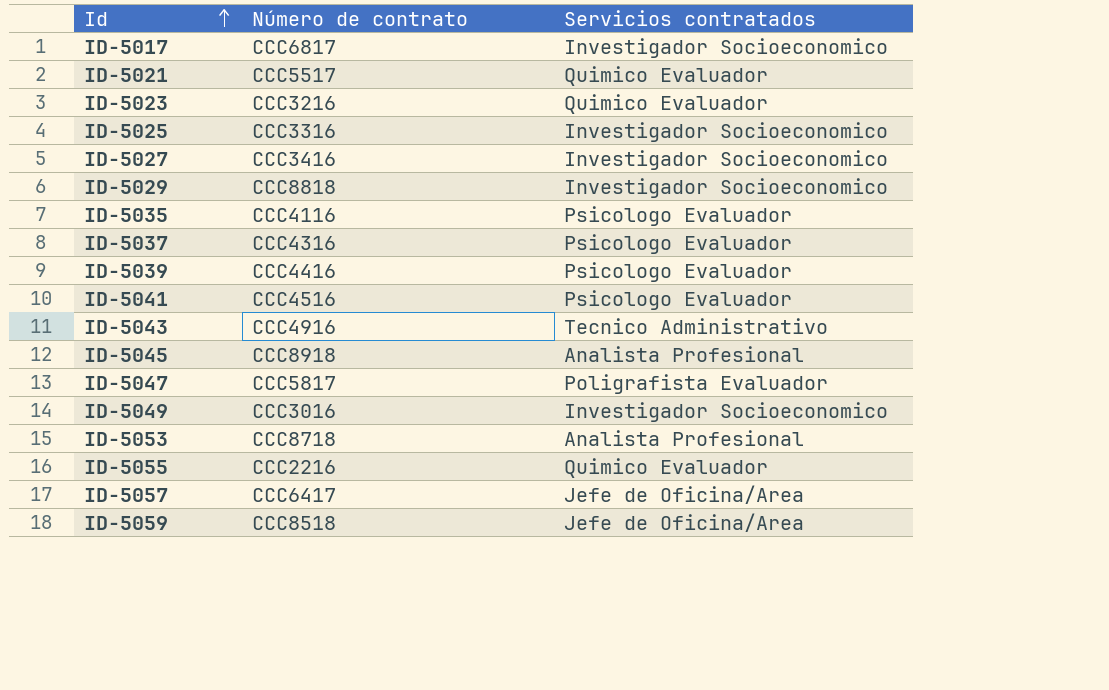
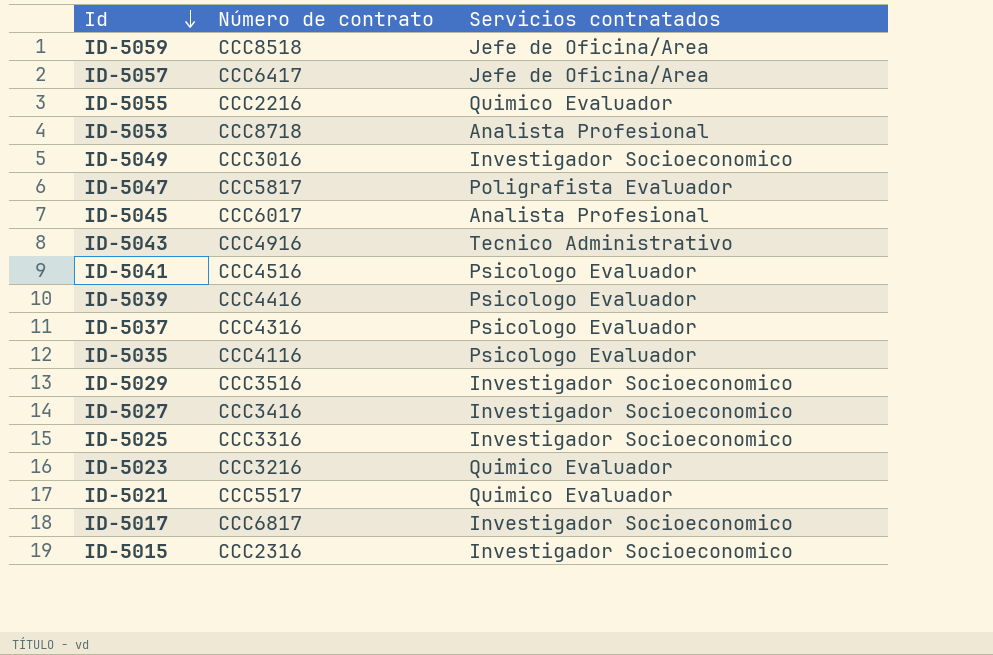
row order: Id ascending -> Id descending
ID-5045 | Número de contrato: CCC8918 -> CCC6017
ID-5029 | Número de contrato: CCC8818 -> CCC3516
row ID-5015: none -> CCC2316 | Investigador Socioeconomico

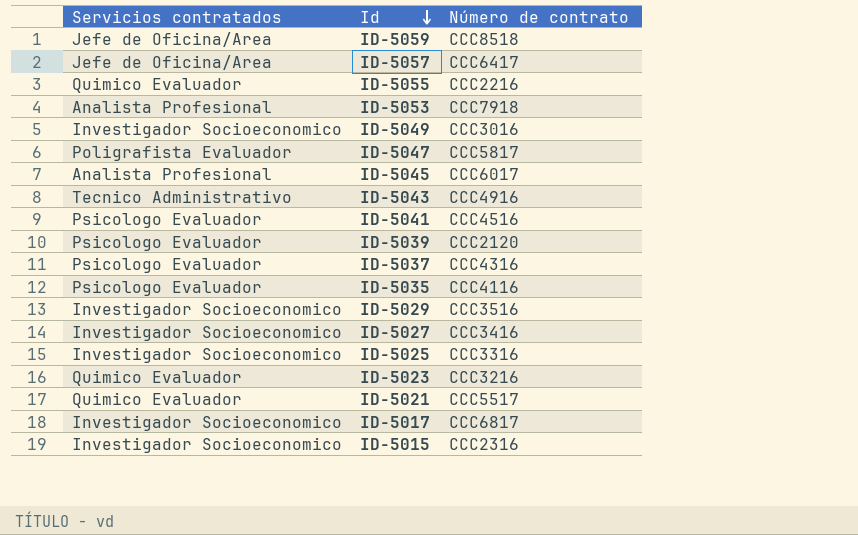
column Servicios contratados | position: 3 -> 1
ID-5053 | Número de contrato: CCC8718 -> CCC7918
ID-5039 | Número de contrato: CCC4416 -> CCC2120

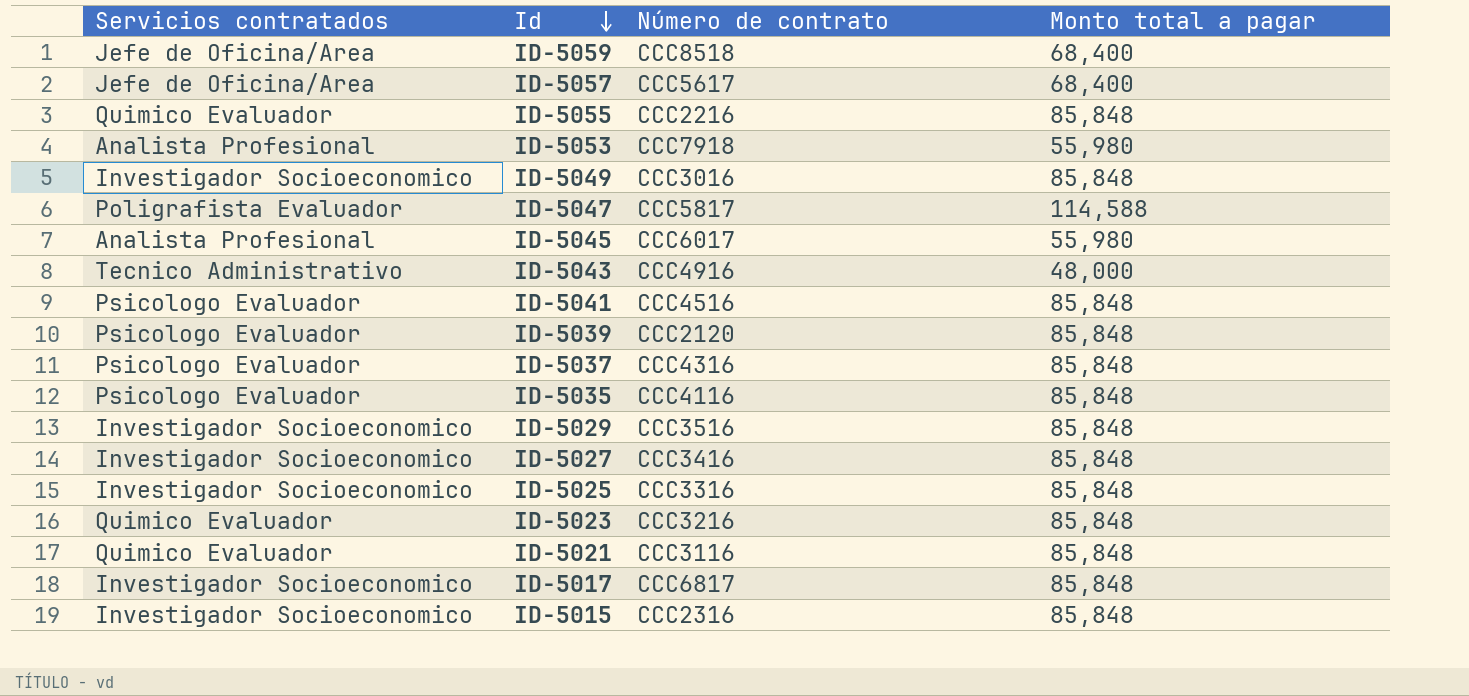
column Monto total a pagar | position: none -> 4
ID-5057 | Número de contrato: CCC6417 -> CCC5617
ID-5021 | Número de contrato: CCC5517 -> CCC3116

